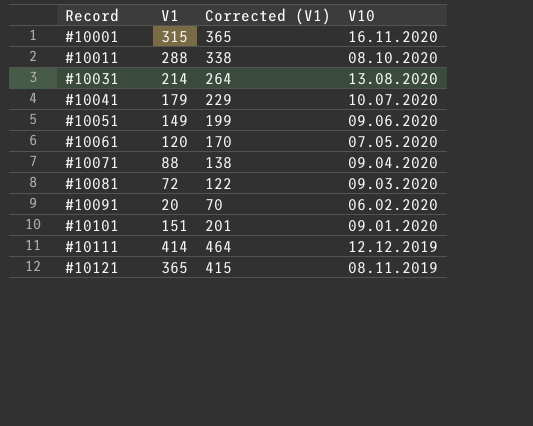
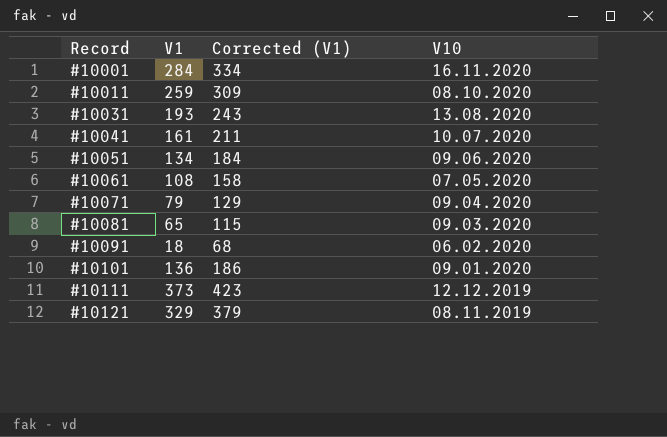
#10001 | V1: 315 -> 284
#10001 | Corrected (V1): 365 -> 334
#10011 | V1: 288 -> 259
#10011 | Corrected (V1): 338 -> 309
#10031 | V1: 214 -> 193
#10031 | Corrected (V1): 264 -> 243
#10041 | V1: 179 -> 161
#10041 | Corrected (V1): 229 -> 211
#10051 | V1: 149 -> 134
#10051 | Corrected (V1): 199 -> 184
#10061 | V1: 120 -> 108
#10061 | Corrected (V1): 170 -> 158
#10071 | V1: 88 -> 79
#10071 | Corrected (V1): 138 -> 129
#10081 | V1: 72 -> 65
#10081 | Corrected (V1): 122 -> 115
#10091 | V1: 20 -> 18
#10091 | Corrected (V1): 70 -> 68
#10101 | V1: 151 -> 136
#10101 | Corrected (V1): 201 -> 186
#10111 | V1: 414 -> 373
#10111 | Corrected (V1): 464 -> 423
#10121 | V1: 365 -> 329
#10121 | Corrected (V1): 415 -> 379

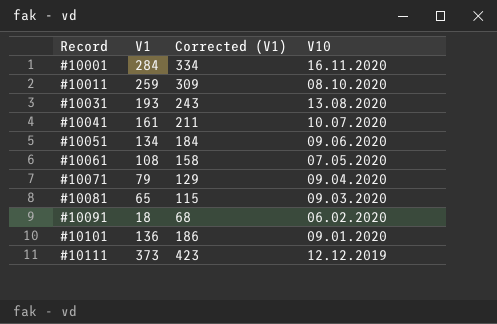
row #10121: 329 | 379 | 08.11.2019 -> none

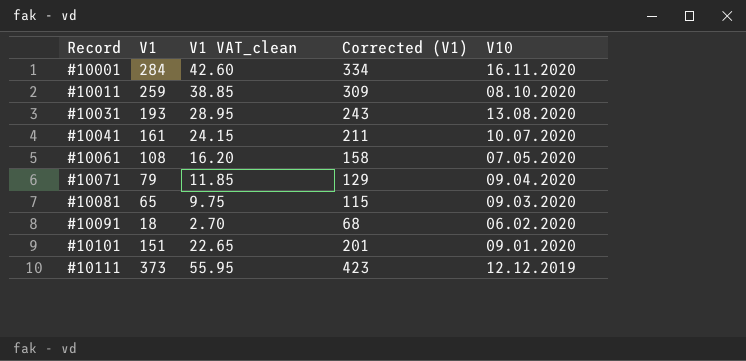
column V1 VAT_clean | formula: none -> [V1] * 0.15
row #10051: 134 | 184 | 09.06.2020 -> none
#10101 | V1: 136 -> 151
#10101 | Corrected (V1): 186 -> 201

